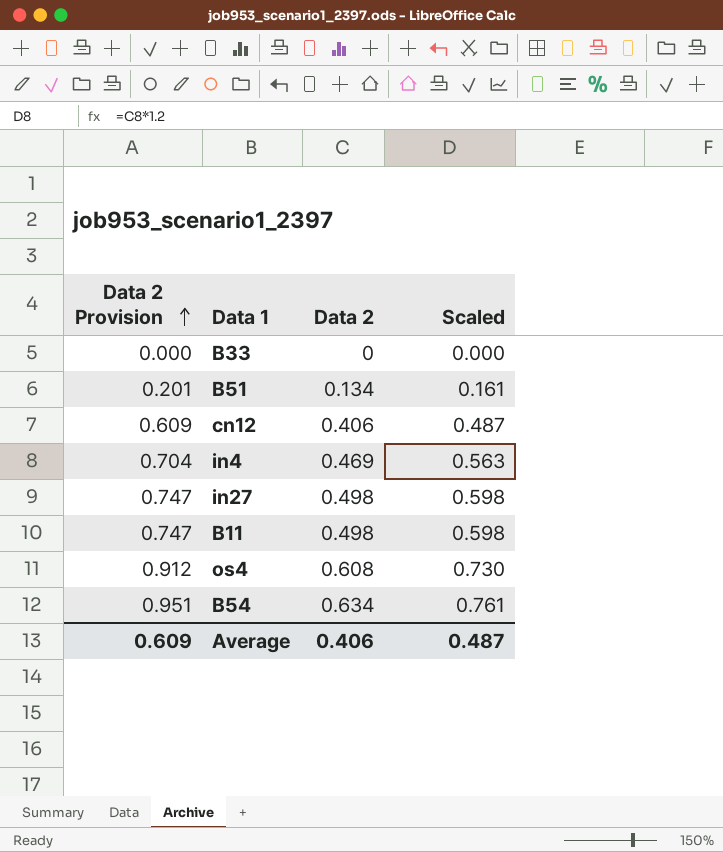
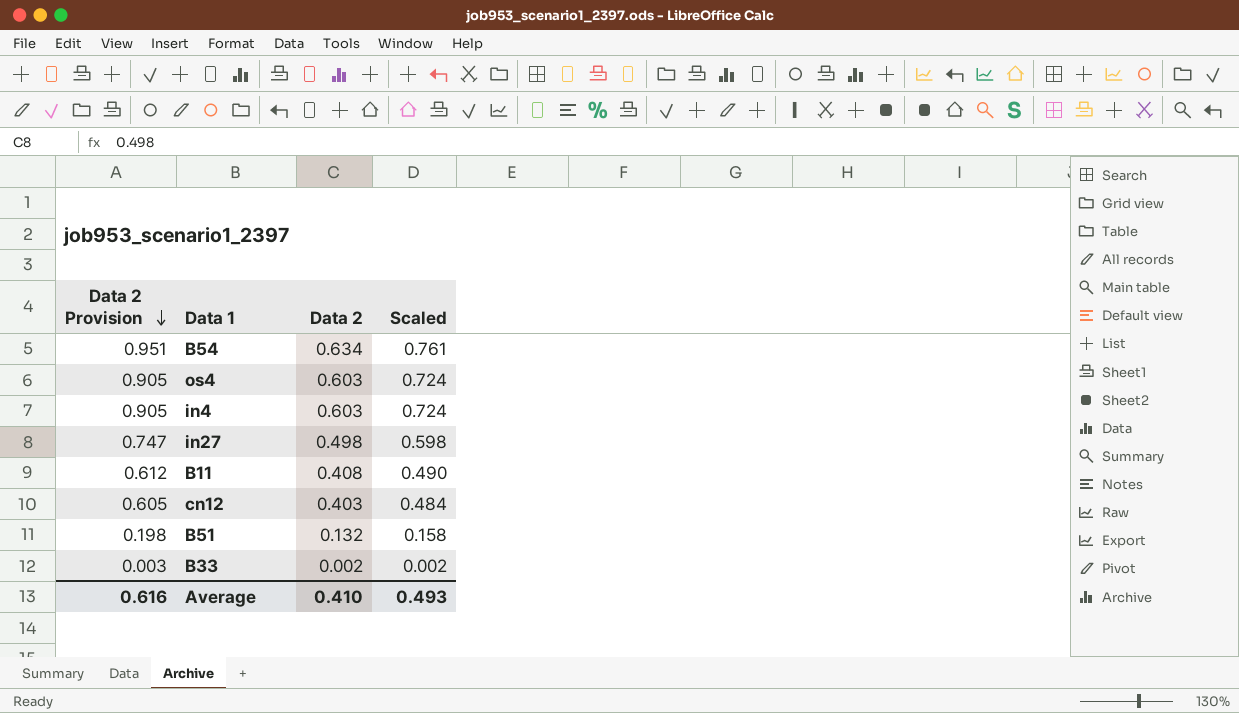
row order: Data 2 Provision ascending -> Data 2 Provision descending
os4 | Data 2 Provision: 0.912 -> 0.905
os4 | Data 2: 0.608 -> 0.603
os4 | Scaled: 0.730 -> 0.724
in4 | Data 2 Provision: 0.704 -> 0.905
in4 | Data 2: 0.469 -> 0.603
in4 | Scaled: 0.563 -> 0.724
B11 | Data 2 Provision: 0.747 -> 0.612
B11 | Data 2: 0.498 -> 0.408
B11 | Scaled: 0.598 -> 0.490
cn12 | Data 2 Provision: 0.609 -> 0.605
cn12 | Data 2: 0.406 -> 0.403
cn12 | Scaled: 0.487 -> 0.484
B51 | Data 2 Provision: 0.201 -> 0.198
B51 | Data 2: 0.134 -> 0.132
B51 | Scaled: 0.161 -> 0.158
B33 | Data 2 Provision: 0.000 -> 0.003
B33 | Data 2: 0 -> 0.002
B33 | Scaled: 0.000 -> 0.002
Average | Data 2 Provision: 0.609 -> 0.616
Average | Data 2: 0.406 -> 0.410
Average | Scaled: 0.487 -> 0.493

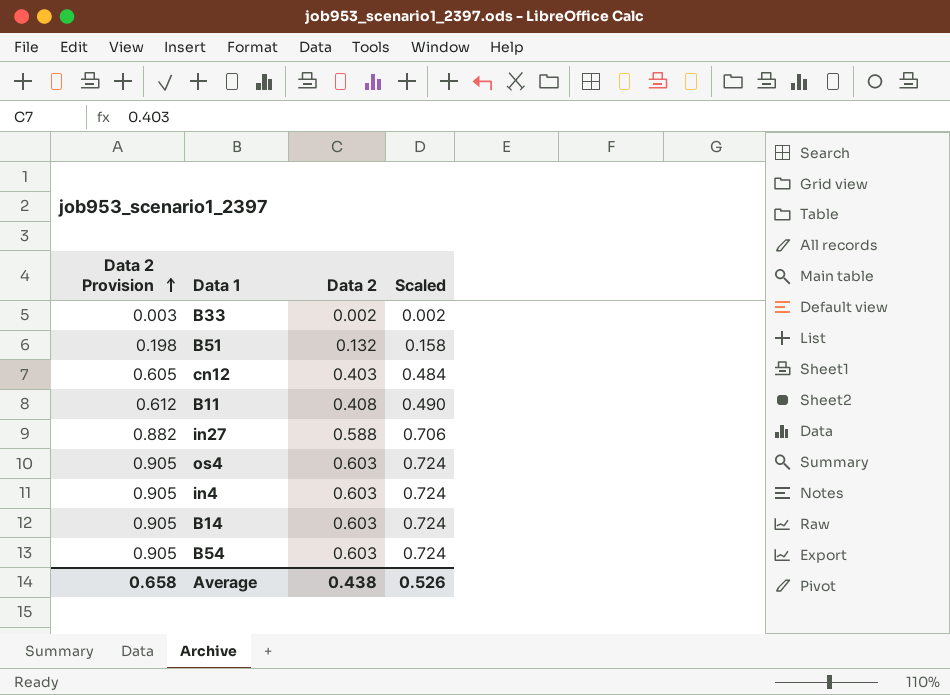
row order: Data 2 Provision descending -> Data 2 Provision ascending
in27 | Data 2 Provision: 0.747 -> 0.882
in27 | Data 2: 0.498 -> 0.588
in27 | Scaled: 0.598 -> 0.706
row B14: none -> 0.905 | 0.603 | 0.724
B54 | Data 2 Provision: 0.951 -> 0.905
B54 | Data 2: 0.634 -> 0.603
B54 | Scaled: 0.761 -> 0.724
Average | Data 2 Provision: 0.616 -> 0.658
Average | Data 2: 0.410 -> 0.438
Average | Scaled: 0.493 -> 0.526

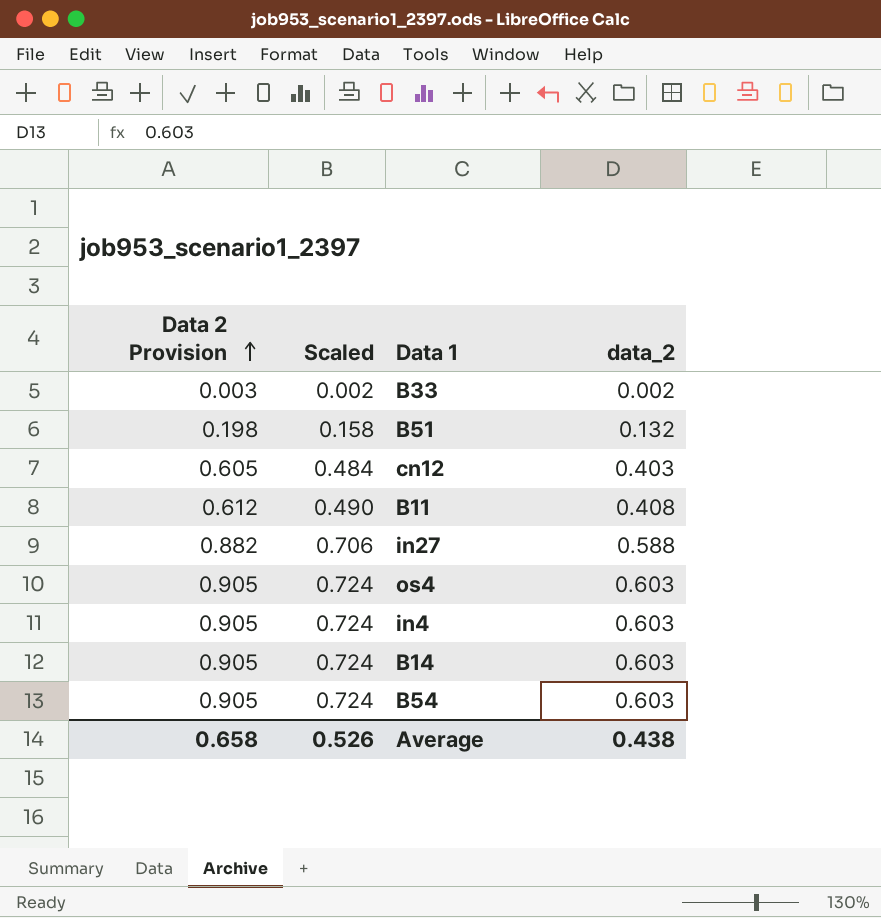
column Scaled | position: 4 -> 2
column name: Data 2 -> data_2

